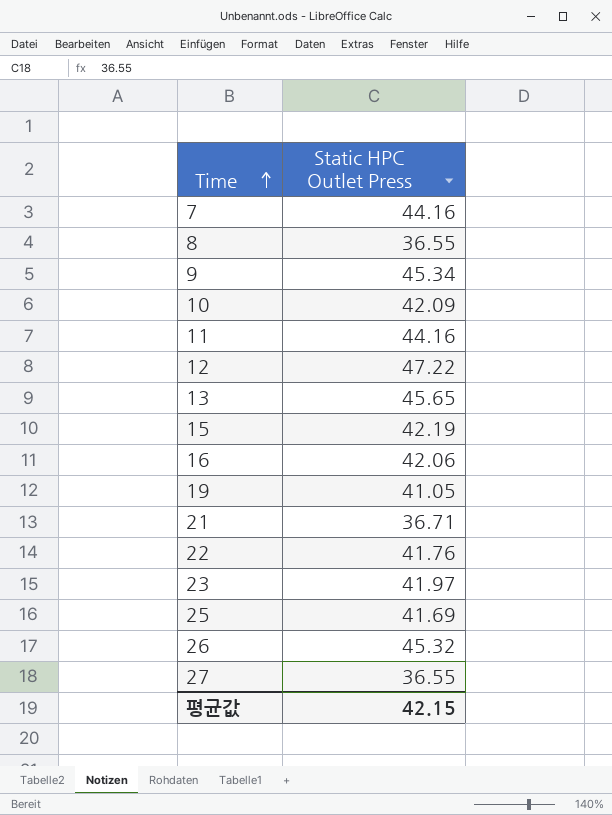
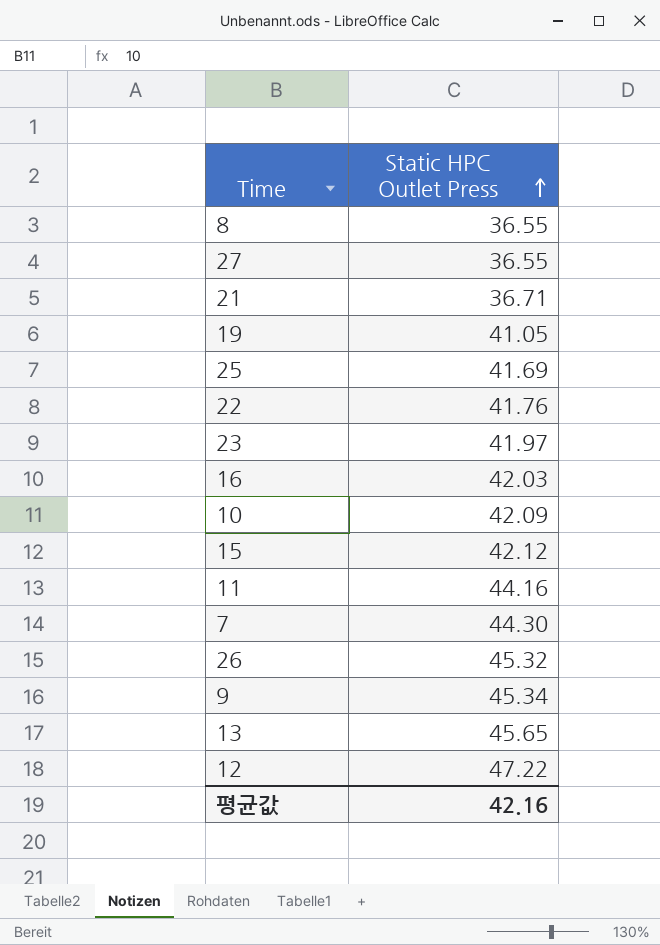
row order: Time ascending -> Static HPC Outlet Press ascending
16 | Static HPC Outlet Press: 42.06 -> 42.03
15 | Static HPC Outlet Press: 42.19 -> 42.12
7 | Static HPC Outlet Press: 44.16 -> 44.30
평균값 | Static HPC Outlet Press: 42.15 -> 42.16

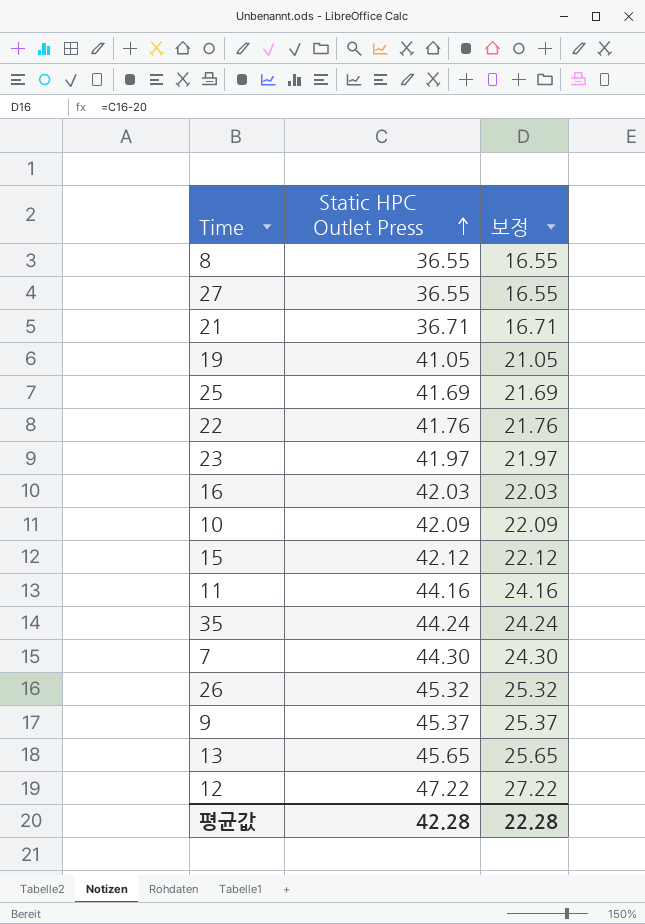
column 보정 | formula: none -> [Static HPC Outlet Press] - 20
row 35: none -> 44.24 | 24.24
9 | Static HPC Outlet Press: 45.34 -> 45.37
평균값 | Static HPC Outlet Press: 42.16 -> 42.28

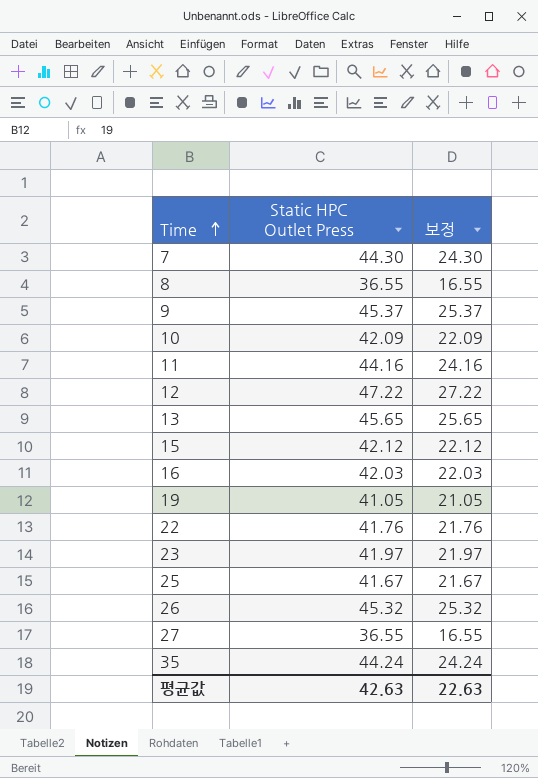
row order: Static HPC Outlet Press ascending -> Time ascending
row 21: 36.71 | 16.71 -> none
25 | Static HPC Outlet Press: 41.69 -> 41.67
25 | 보정: 21.69 -> 21.67
평균값 | Static HPC Outlet Press: 42.28 -> 42.63
평균값 | 보정: 22.28 -> 22.63

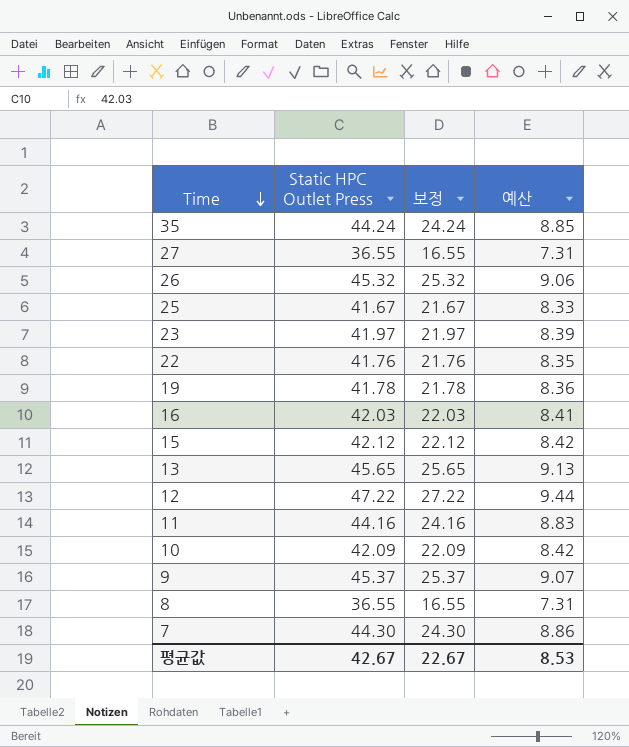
row order: Time ascending -> Time descending
column 예산 | formula: none -> [Static HPC Outlet Press] * 0.2
19 | Static HPC Outlet Press: 41.05 -> 41.78
19 | 보정: 21.05 -> 21.78
평균값 | Static HPC Outlet Press: 42.63 -> 42.67
평균값 | 보정: 22.63 -> 22.67

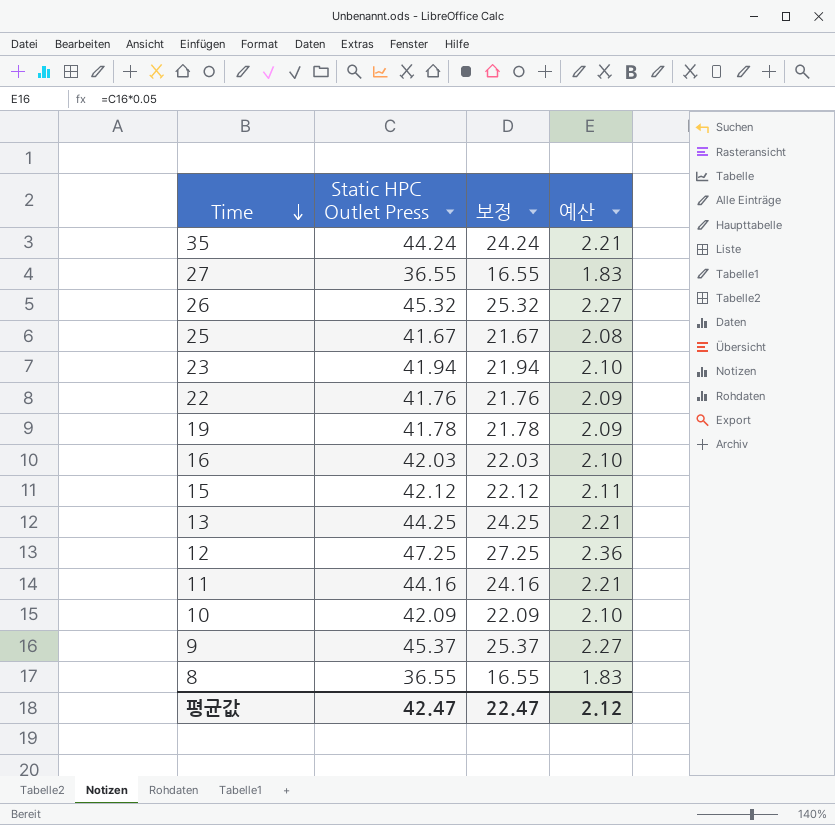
column 예산 | formula: [Static HPC Outlet Press] * 0.2 -> [Static HPC Outlet Press] * 0.05
row 7: 44.30 | 24.30 | 8.86 -> none
23 | Static HPC Outlet Press: 41.97 -> 41.94
23 | 보정: 21.97 -> 21.94
13 | Static HPC Outlet Press: 45.65 -> 44.25
13 | 보정: 25.65 -> 24.25
12 | Static HPC Outlet Press: 47.22 -> 47.25
12 | 보정: 27.22 -> 27.25
평균값 | Static HPC Outlet Press: 42.67 -> 42.47
평균값 | 보정: 22.67 -> 22.47
평균값 | 예산: 8.53 -> 2.12

